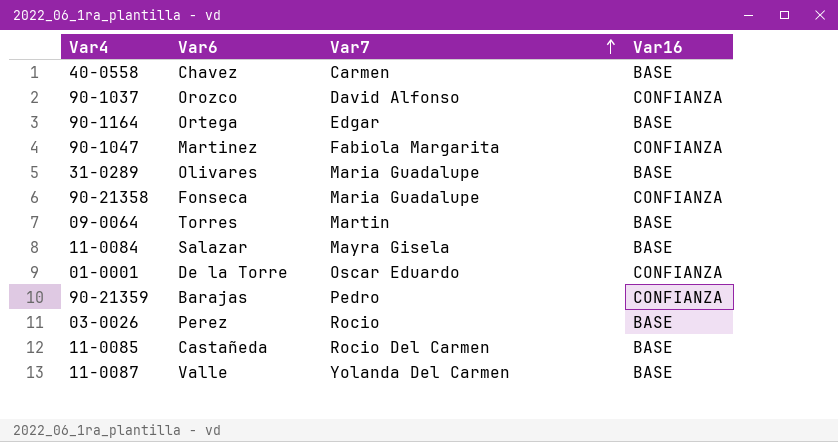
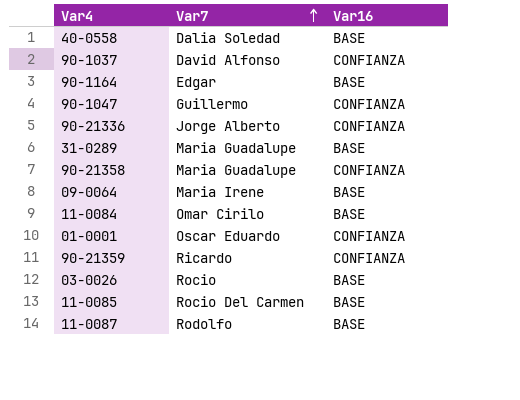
column Var6 | position: 2 -> none
40-0558 | Var7: Carmen -> Dalia Soledad
90-1047 | Var7: Fabiola Margarita -> Guillermo
row 90-21336: none -> Jorge Alberto | CONFIANZA
09-0064 | Var7: Martin -> Maria Irene
11-0084 | Var7: Mayra Gisela -> Omar Cirilo
90-21359 | Var7: Pedro -> Ricardo
11-0087 | Var7: Yolanda Del Carmen -> Rodolfo

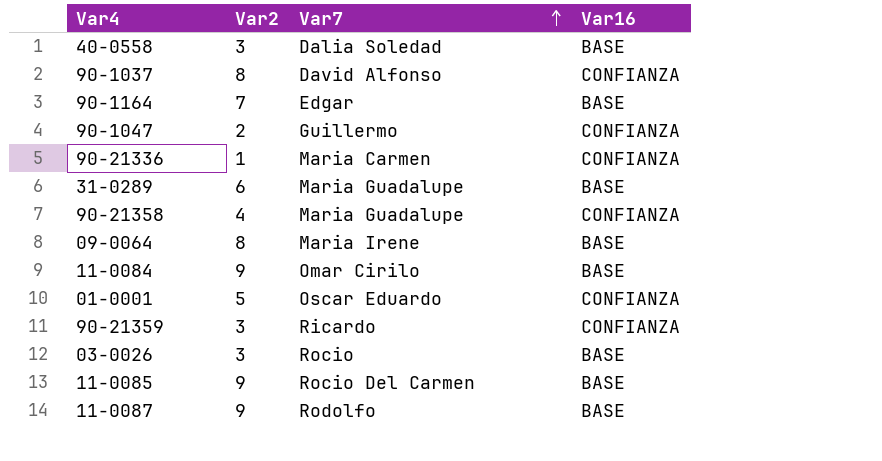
column Var2 | position: none -> 2
90-21336 | Var7: Jorge Alberto -> Maria Carmen

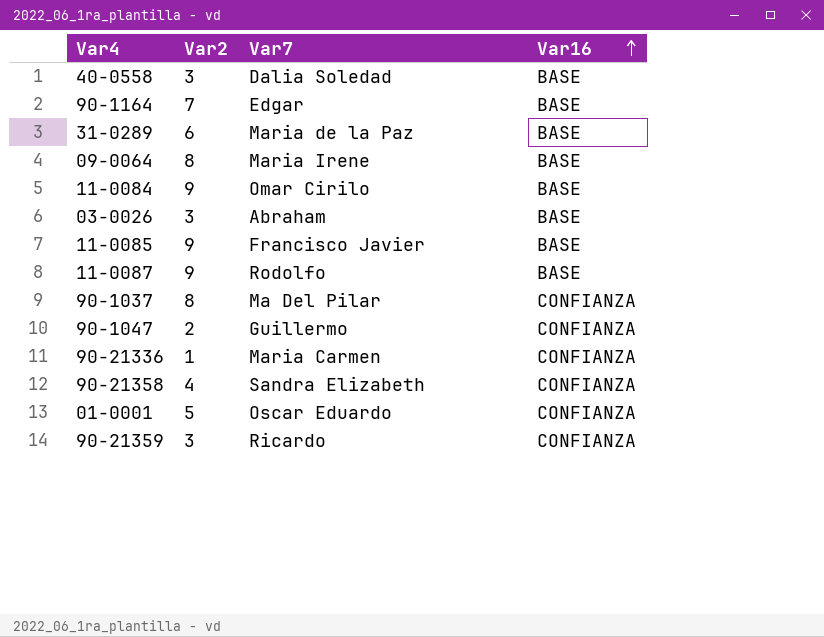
row order: Var7 ascending -> Var16 ascending
31-0289 | Var7: Maria Guadalupe -> Maria de la Paz
03-0026 | Var7: Rocio -> Abraham
11-0085 | Var7: Rocio Del Carmen -> Francisco Javier
90-1037 | Var7: David Alfonso -> Ma Del Pilar
90-21358 | Var7: Maria Guadalupe -> Sandra Elizabeth

